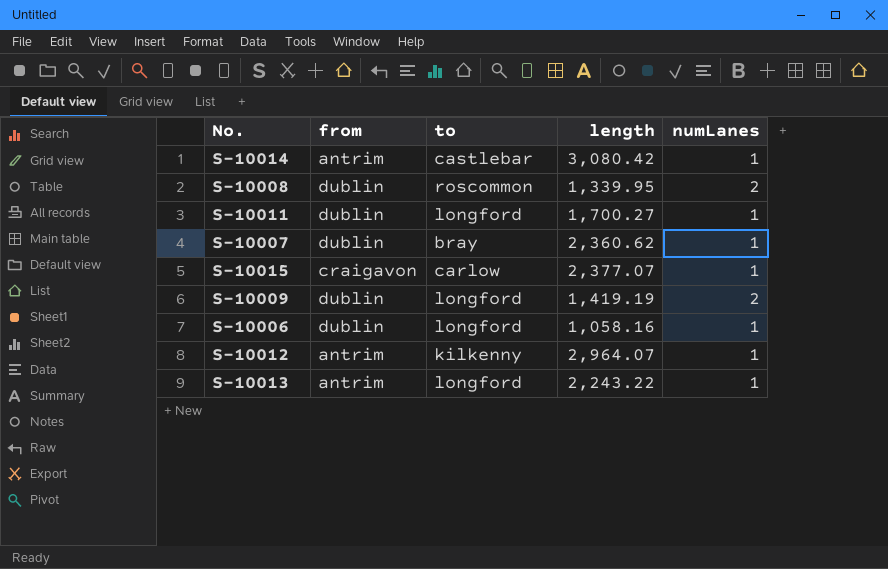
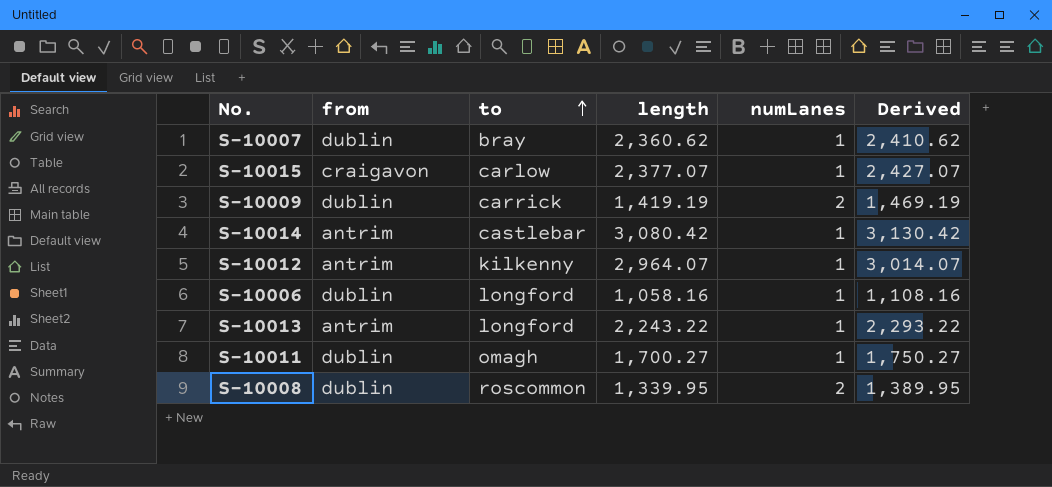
row order: none -> to ascending
column Derived | formula: none -> [length] + 50
S-10009 | to: longford -> carrick
S-10011 | to: longford -> omagh

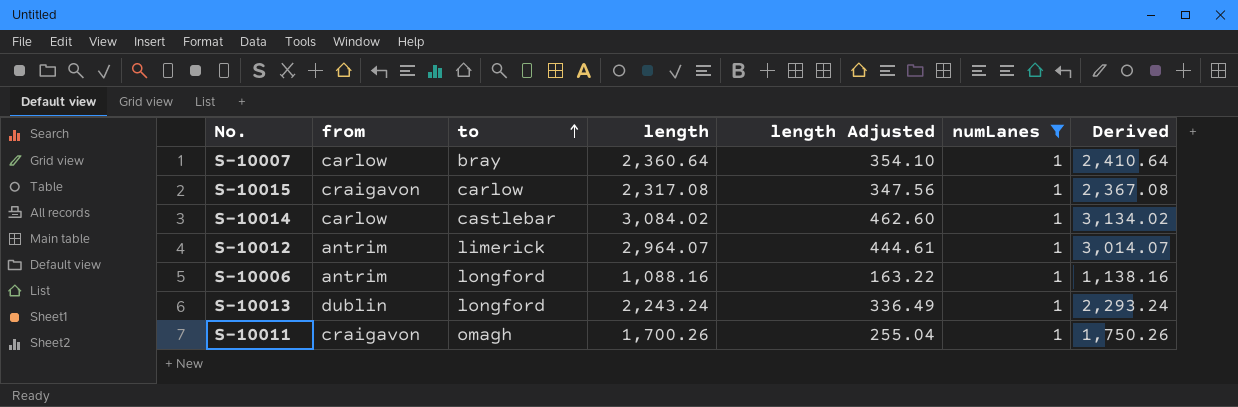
filter: none -> numLanes = 1
column length Adjusted | formula: none -> [length] * 0.15
S-10007 | from: dublin -> carlow
S-10007 | length: 2,360.62 -> 2,360.64
S-10007 | Derived: 2,410.62 -> 2,410.64
S-10015 | length: 2,377.07 -> 2,317.08
S-10015 | Derived: 2,427.07 -> 2,367.08
S-10014 | from: antrim -> carlow
S-10014 | length: 3,080.42 -> 3,084.02
S-10014 | Derived: 3,130.42 -> 3,134.02
S-10012 | to: kilkenny -> limerick
S-10006 | from: dublin -> antrim
S-10006 | length: 1,058.16 -> 1,088.16
S-10006 | Derived: 1,108.16 -> 1,138.16
S-10013 | from: antrim -> dublin
S-10013 | length: 2,243.22 -> 2,243.24
S-10013 | Derived: 2,293.22 -> 2,293.24
S-10011 | from: dublin -> craigavon
S-10011 | length: 1,700.27 -> 1,700.26
S-10011 | Derived: 1,750.27 -> 1,750.26

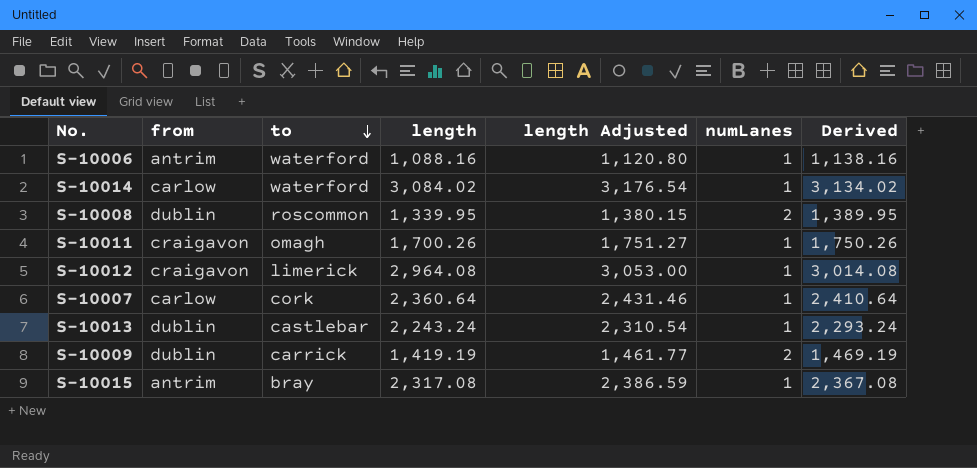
filter: numLanes = 1 -> none
row order: to ascending -> to descending
column length Adjusted | formula: [length] * 0.15 -> [length] * 1.03
S-10006 | to: longford -> waterford
S-10014 | to: castlebar -> waterford
S-10012 | from: antrim -> craigavon
S-10012 | length: 2,964.07 -> 2,964.08
S-10012 | Derived: 3,014.07 -> 3,014.08
S-10007 | to: bray -> cork
S-10013 | to: longford -> castlebar
S-10015 | from: craigavon -> antrim
S-10015 | to: carlow -> bray

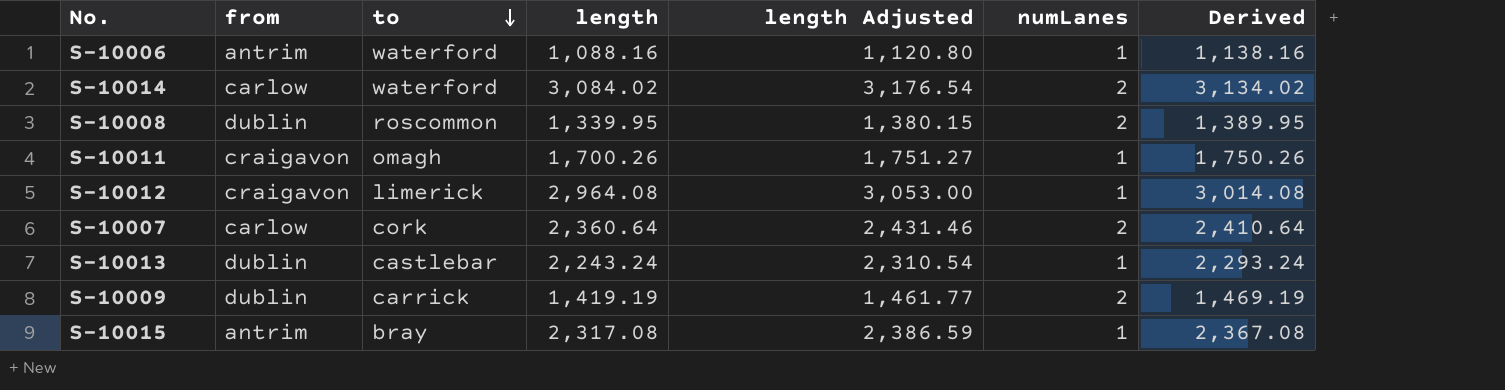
S-10014 | numLanes: 1 -> 2
S-10007 | numLanes: 1 -> 2

